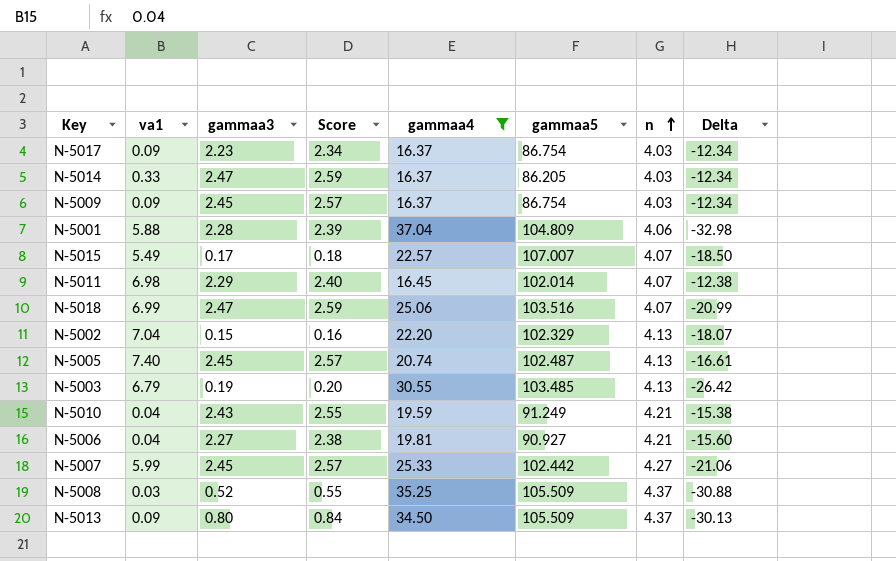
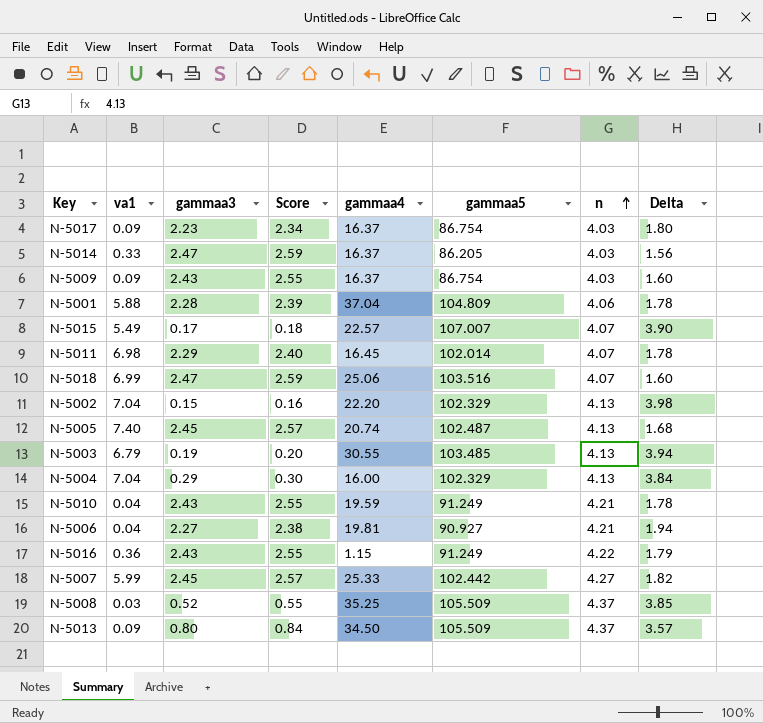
filter: gammaa4 >= 16.37 -> none
column Delta | formula: [n] - [gammaa4] -> [n] - [gammaa3]
N-5009 | gammaa3: 2.45 -> 2.43
N-5009 | Score: 2.57 -> 2.55

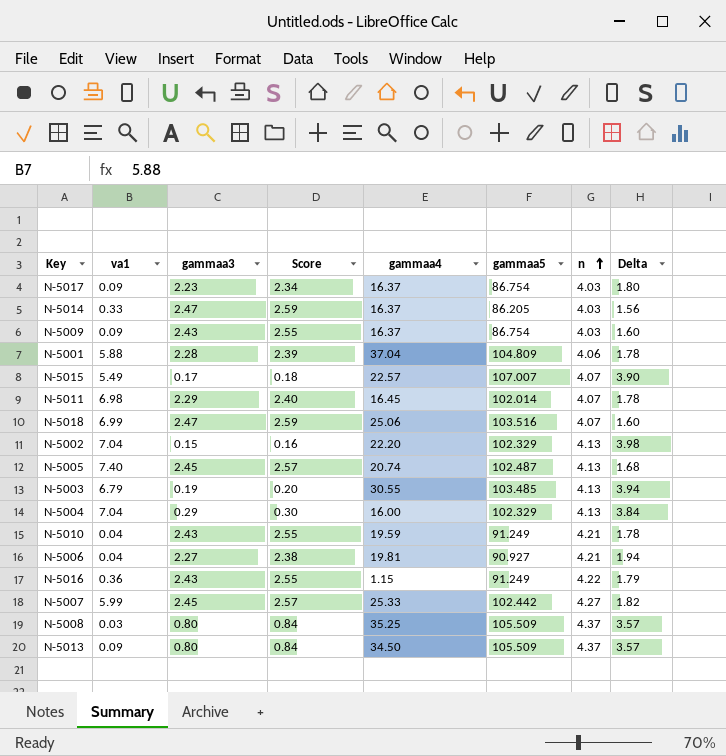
N-5008 | gammaa3: 0.52 -> 0.80
N-5008 | Score: 0.55 -> 0.84
N-5008 | Delta: 3.85 -> 3.57

